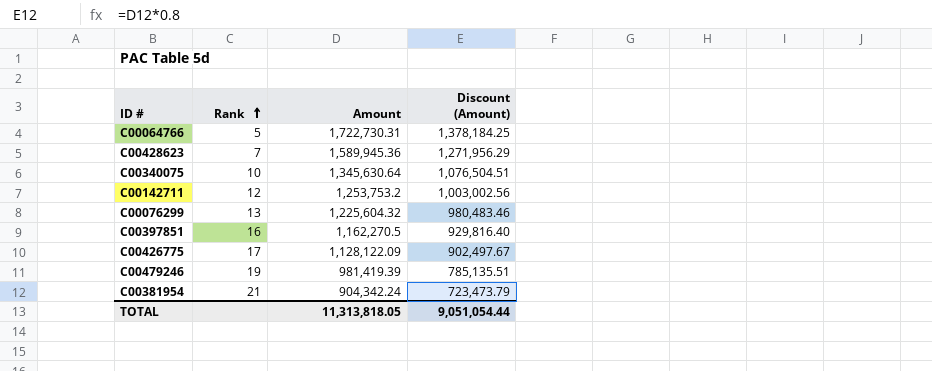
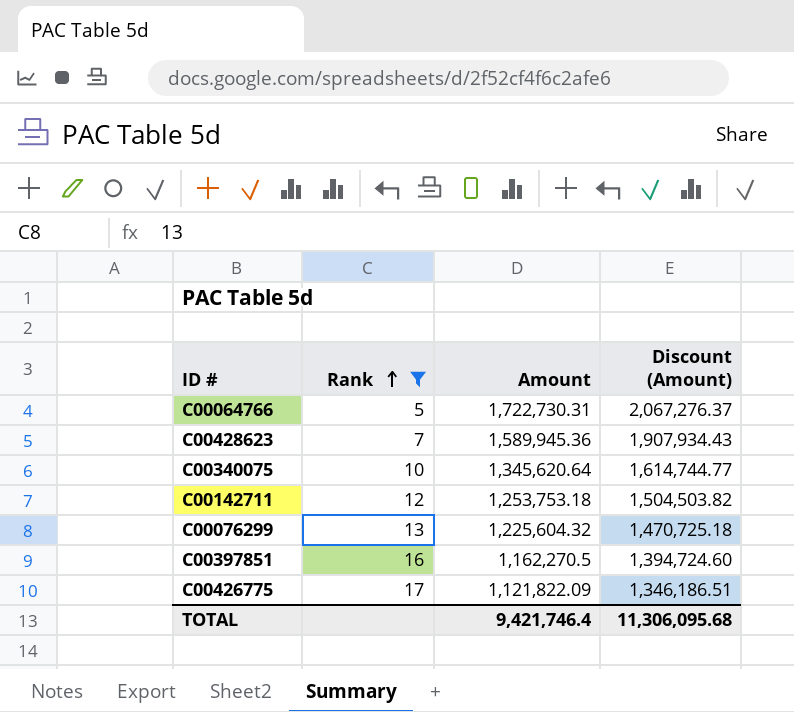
filter: none -> Rank <= 17
column Discount (Amount) | formula: [Amount] * 0.8 -> [Amount] * 1.2
C00340075 | Amount: 1,345,630.64 -> 1,345,620.64
C00142711 | Amount: 1,253,753.2 -> 1,253,753.18
C00426775 | Amount: 1,128,122.09 -> 1,121,822.09
TOTAL | Amount: 11,313,818.05 -> 9,421,746.4
TOTAL | Discount (Amount): 9,051,054.44 -> 11,306,095.68

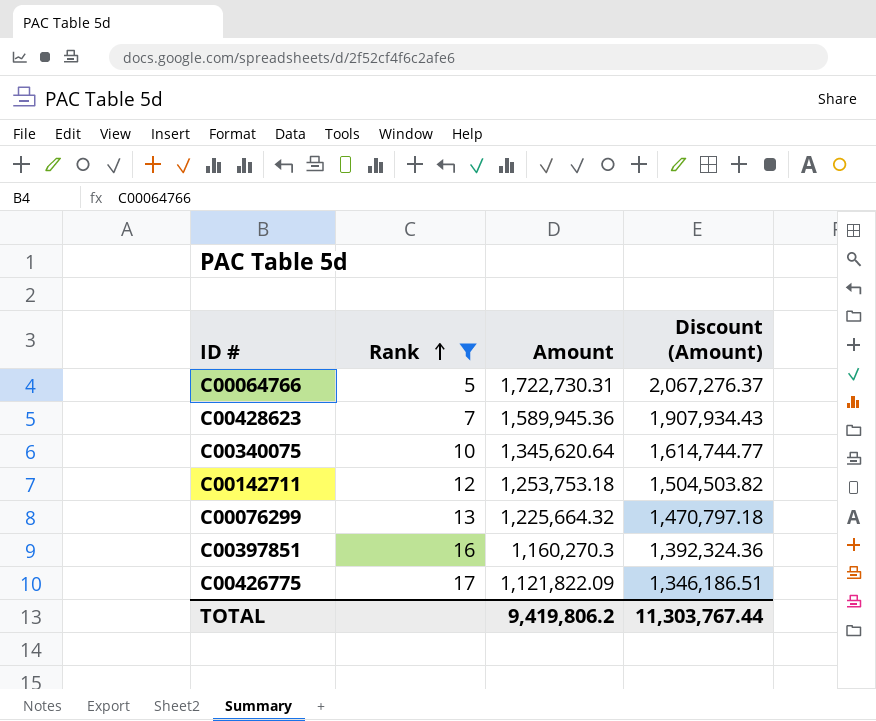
C00076299 | Amount: 1,225,604.32 -> 1,225,664.32
C00076299 | Discount (Amount): 1,470,725.18 -> 1,470,797.18
C00397851 | Amount: 1,162,270.5 -> 1,160,270.3
C00397851 | Discount (Amount): 1,394,724.60 -> 1,392,324.36
TOTAL | Amount: 9,421,746.4 -> 9,419,806.2
TOTAL | Discount (Amount): 11,306,095.68 -> 11,303,767.44

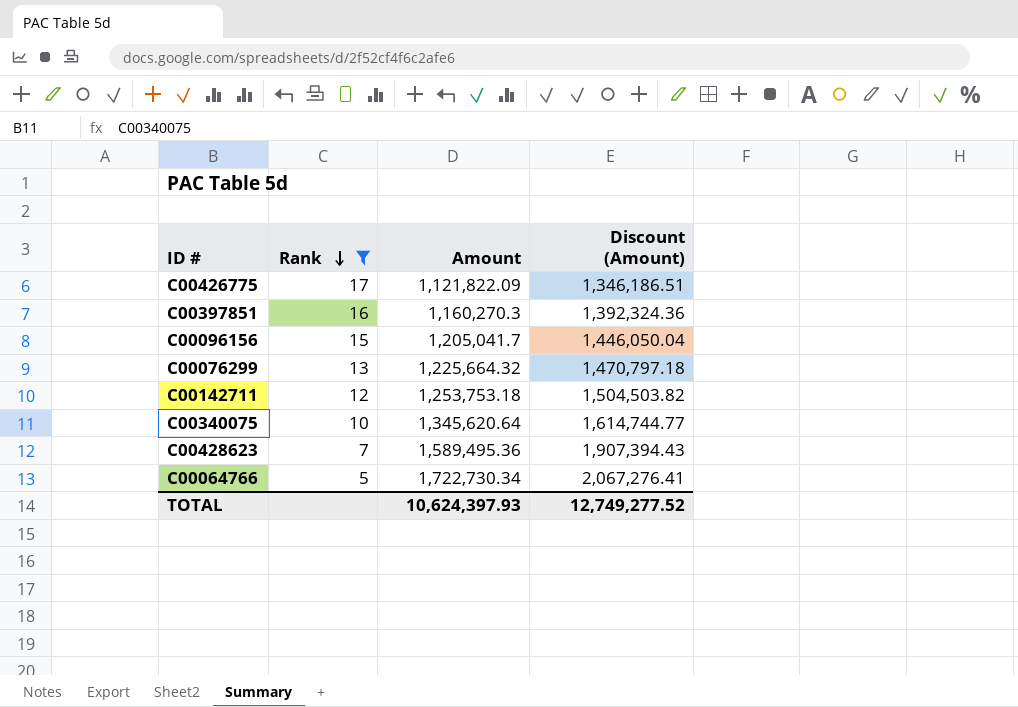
row order: Rank ascending -> Rank descending
row C00096156: none -> 15 | 1,205,041.7 | 1,446,050.04
C00428623 | Amount: 1,589,945.36 -> 1,589,495.36
C00428623 | Discount (Amount): 1,907,934.43 -> 1,907,394.43
C00064766 | Amount: 1,722,730.31 -> 1,722,730.34
C00064766 | Discount (Amount): 2,067,276.37 -> 2,067,276.41
TOTAL | Amount: 9,419,806.2 -> 10,624,397.93
TOTAL | Discount (Amount): 11,303,767.44 -> 12,749,277.52

